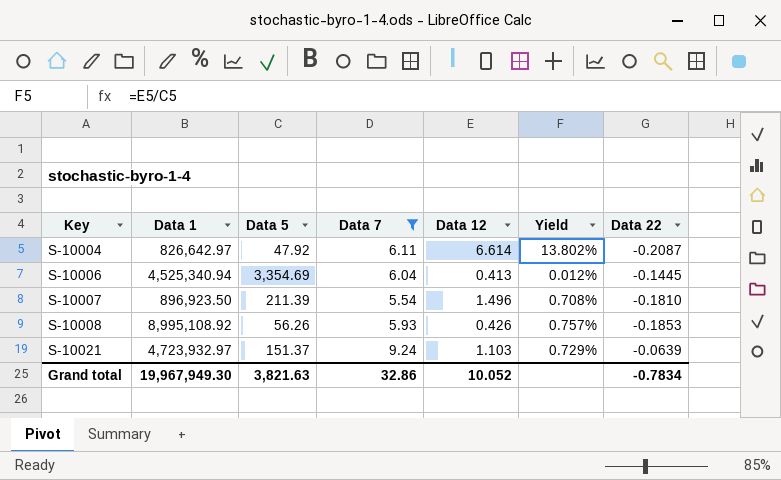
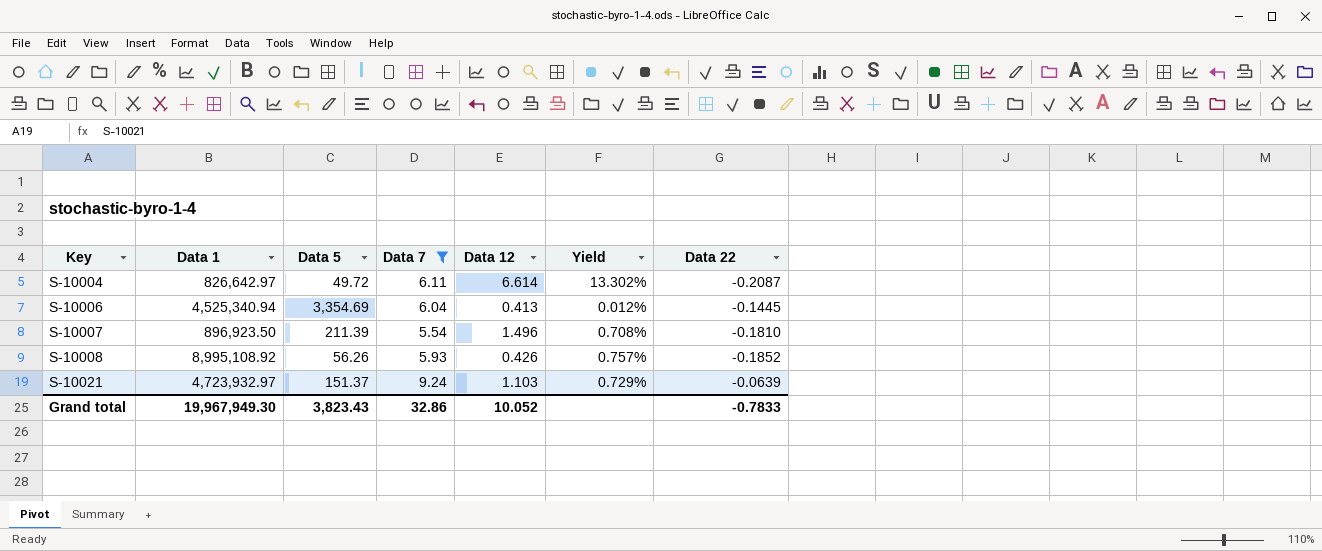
S-10004 | Data 5: 47.92 -> 49.72
S-10004 | Yield: 13.802% -> 13.302%
S-10008 | Data 22: -0.1853 -> -0.1852
Grand total | Data 5: 3,821.63 -> 3,823.43
Grand total | Data 22: -0.7834 -> -0.7833

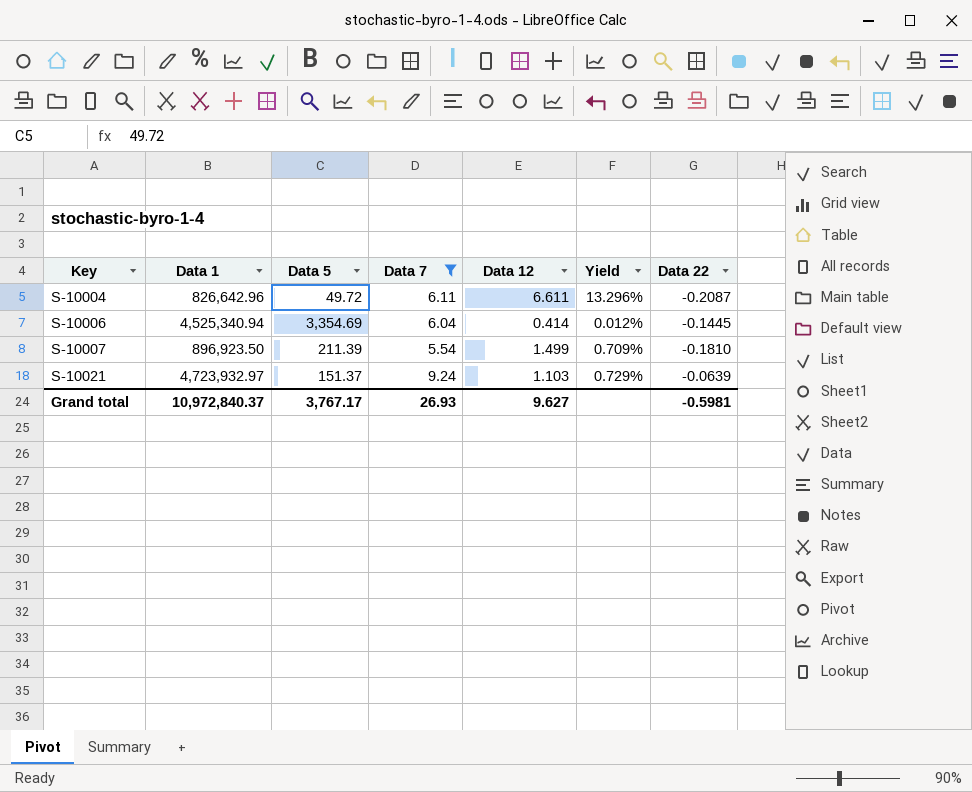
row S-10008: 8,995,108.92 | 56.26 | 5.93 | 0.426 | 0.757% | -0.1852 -> none
S-10004 | Data 1: 826,642.97 -> 826,642.96
S-10004 | Data 12: 6.614 -> 6.611
S-10004 | Yield: 13.302% -> 13.296%
S-10006 | Data 12: 0.413 -> 0.414
S-10007 | Data 12: 1.496 -> 1.499
S-10007 | Yield: 0.708% -> 0.709%
Grand total | Data 1: 19,967,949.30 -> 10,972,840.37
Grand total | Data 5: 3,823.43 -> 3,767.17
Grand total | Data 7: 32.86 -> 26.93
Grand total | Data 12: 10.052 -> 9.627
Grand total | Data 22: -0.7833 -> -0.5981

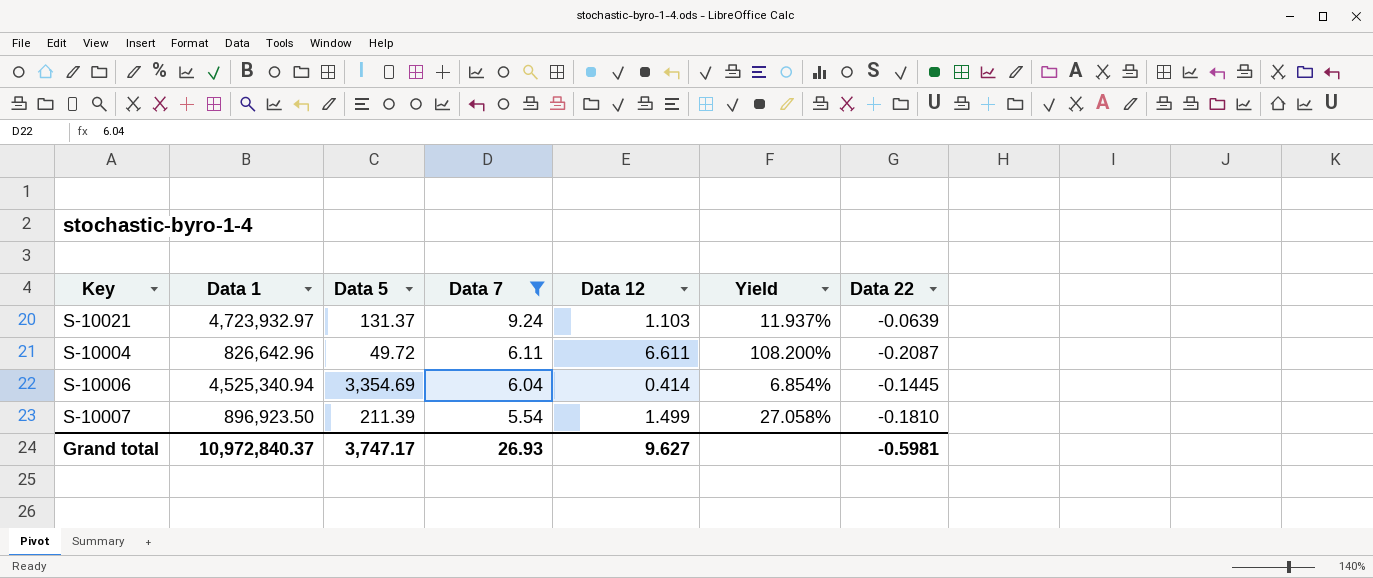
row order: Key ascending -> Data 7 descending
column Yield | formula: [Data 12] / [Data 5] -> [Data 12] / [Data 7]
S-10021 | Data 5: 151.37 -> 131.37
Grand total | Data 5: 3,767.17 -> 3,747.17

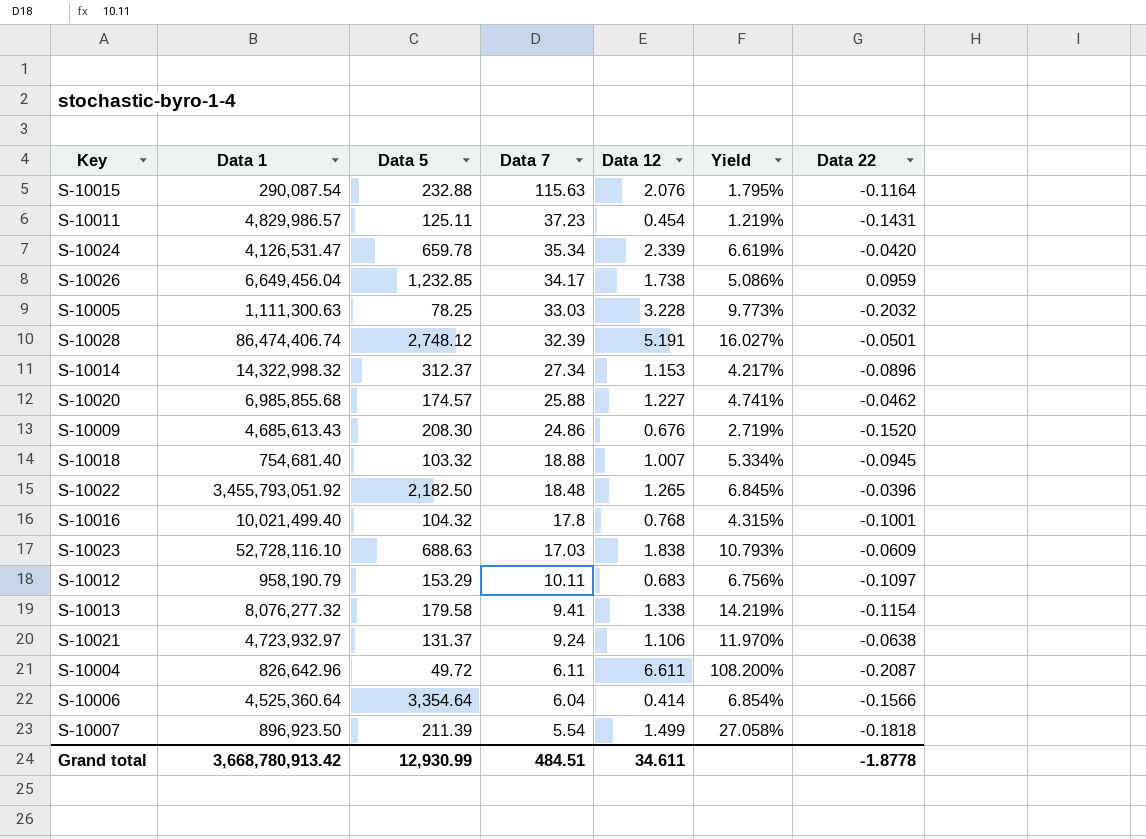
filter: Data 7 <= 9.24 -> none
S-10021 | Data 12: 1.103 -> 1.106
S-10021 | Yield: 11.937% -> 11.970%
S-10021 | Data 22: -0.0639 -> -0.0638
S-10006 | Data 1: 4,525,340.94 -> 4,525,360.64
S-10006 | Data 5: 3,354.69 -> 3,354.64
S-10006 | Data 22: -0.1445 -> -0.1566
S-10007 | Data 22: -0.1810 -> -0.1818
Grand total | Data 1: 10,972,840.37 -> 3,668,780,913.42
Grand total | Data 5: 3,747.17 -> 12,930.99
Grand total | Data 7: 26.93 -> 484.51
Grand total | Data 12: 9.627 -> 34.611
Grand total | Data 22: -0.5981 -> -1.8778

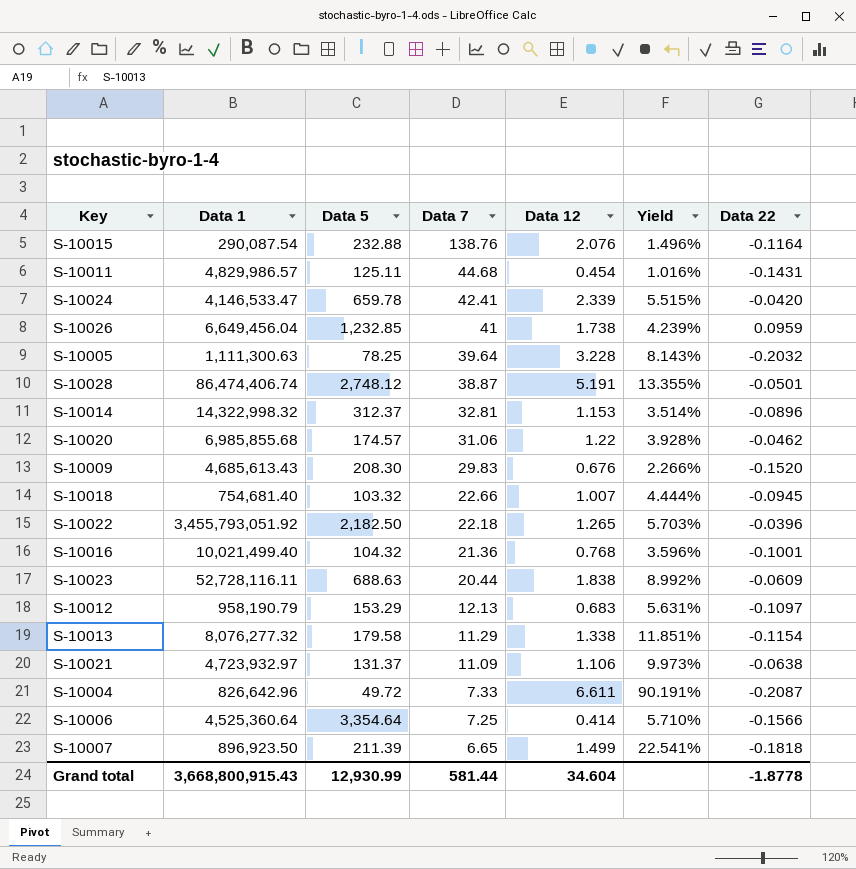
S-10015 | Data 7: 115.63 -> 138.76
S-10015 | Yield: 1.795% -> 1.496%
S-10011 | Data 7: 37.23 -> 44.68
S-10011 | Yield: 1.219% -> 1.016%
S-10024 | Data 1: 4,126,531.47 -> 4,146,533.47
S-10024 | Data 7: 35.34 -> 42.41
S-10024 | Yield: 6.619% -> 5.515%
S-10026 | Data 7: 34.17 -> 41
S-10026 | Yield: 5.086% -> 4.239%
S-10005 | Data 7: 33.03 -> 39.64
S-10005 | Yield: 9.773% -> 8.143%
S-10028 | Data 7: 32.39 -> 38.87
S-10028 | Yield: 16.027% -> 13.355%
S-10014 | Data 7: 27.34 -> 32.81
S-10014 | Yield: 4.217% -> 3.514%
S-10020 | Data 7: 25.88 -> 31.06
S-10020 | Data 12: 1.227 -> 1.22
S-10020 | Yield: 4.741% -> 3.928%
S-10009 | Data 7: 24.86 -> 29.83
S-10009 | Yield: 2.719% -> 2.266%
S-10018 | Data 7: 18.88 -> 22.66
S-10018 | Yield: 5.334% -> 4.444%
S-10022 | Data 7: 18.48 -> 22.18
S-10022 | Yield: 6.845% -> 5.703%
S-10016 | Data 7: 17.8 -> 21.36
S-10016 | Yield: 4.315% -> 3.596%
S-10023 | Data 1: 52,728,116.10 -> 52,728,116.11
S-10023 | Data 7: 17.03 -> 20.44
S-10023 | Yield: 10.793% -> 8.992%
S-10012 | Data 7: 10.11 -> 12.13
S-10012 | Yield: 6.756% -> 5.631%
S-10013 | Data 7: 9.41 -> 11.29
S-10013 | Yield: 14.219% -> 11.851%
S-10021 | Data 7: 9.24 -> 11.09
S-10021 | Yield: 11.970% -> 9.973%
S-10004 | Data 7: 6.11 -> 7.33
S-10004 | Yield: 108.200% -> 90.191%
S-10006 | Data 7: 6.04 -> 7.25
S-10006 | Yield: 6.854% -> 5.710%
S-10007 | Data 7: 5.54 -> 6.65
S-10007 | Yield: 27.058% -> 22.541%
Grand total | Data 1: 3,668,780,913.42 -> 3,668,800,915.43
Grand total | Data 7: 484.51 -> 581.44
Grand total | Data 12: 34.611 -> 34.604

